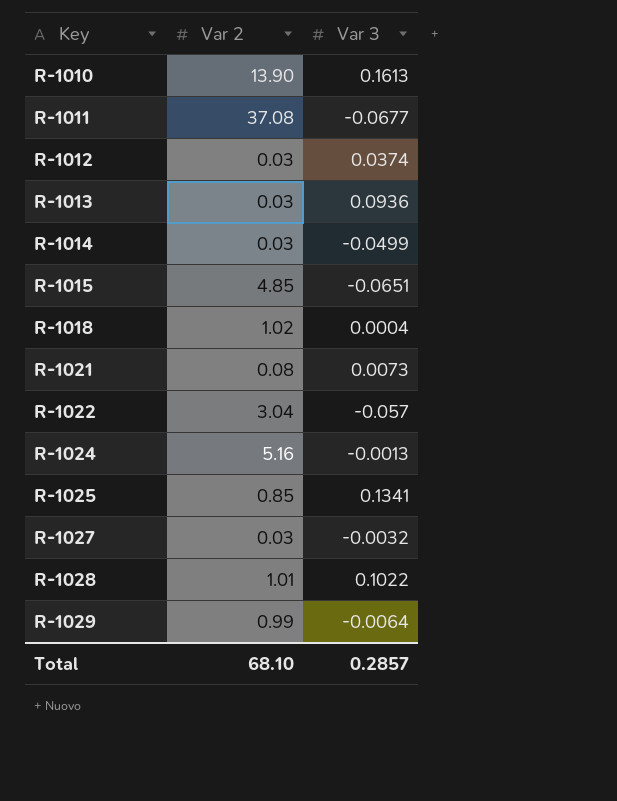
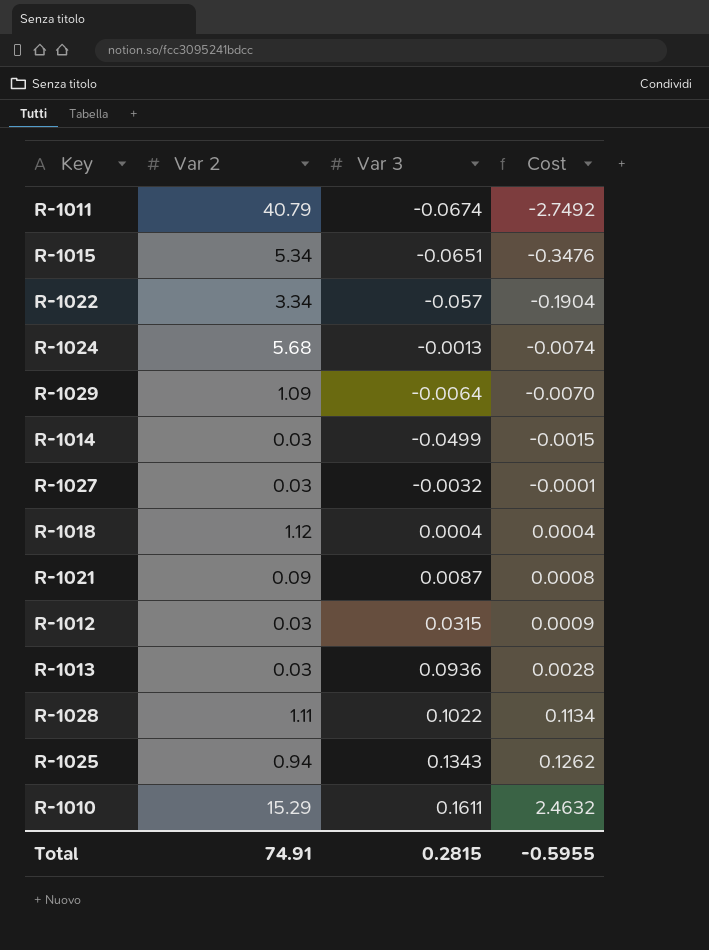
row order: Key ascending -> Cost ascending
column Cost | formula: none -> [Var 2] * [Var 3]
R-1011 | Var 2: 37.08 -> 40.79
R-1011 | Var 3: -0.0677 -> -0.0674
R-1015 | Var 2: 4.85 -> 5.34
R-1022 | Var 2: 3.04 -> 3.34
R-1024 | Var 2: 5.16 -> 5.68
R-1029 | Var 2: 0.99 -> 1.09
R-1018 | Var 2: 1.02 -> 1.12
R-1021 | Var 2: 0.08 -> 0.09
R-1021 | Var 3: 0.0073 -> 0.0087
R-1012 | Var 3: 0.0374 -> 0.0315
R-1028 | Var 2: 1.01 -> 1.11
R-1025 | Var 2: 0.85 -> 0.94
R-1025 | Var 3: 0.1341 -> 0.1343
R-1010 | Var 2: 13.90 -> 15.29
R-1010 | Var 3: 0.1613 -> 0.1611
Total | Var 2: 68.10 -> 74.91
Total | Var 3: 0.2857 -> 0.2815

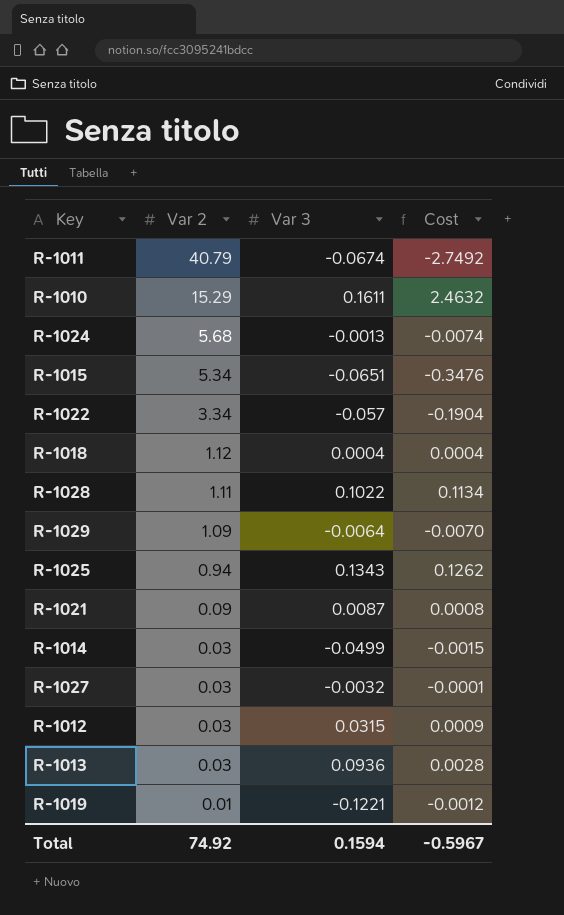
row order: Cost ascending -> Var 2 descending
row R-1019: none -> 0.01 | -0.1221 | -0.0012
Total | Var 2: 74.91 -> 74.92
Total | Var 3: 0.2815 -> 0.1594
Total | Cost: -0.5955 -> -0.5967

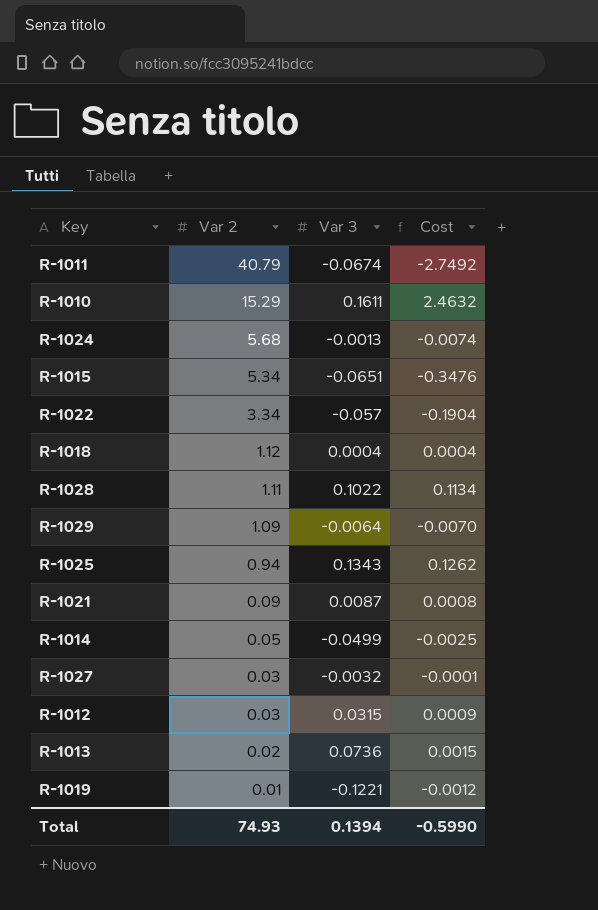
R-1014 | Var 2: 0.03 -> 0.05
R-1014 | Cost: -0.0015 -> -0.0025
R-1013 | Var 2: 0.03 -> 0.02
R-1013 | Var 3: 0.0936 -> 0.0736
R-1013 | Cost: 0.0028 -> 0.0015
Total | Var 2: 74.92 -> 74.93
Total | Var 3: 0.1594 -> 0.1394
Total | Cost: -0.5967 -> -0.5990

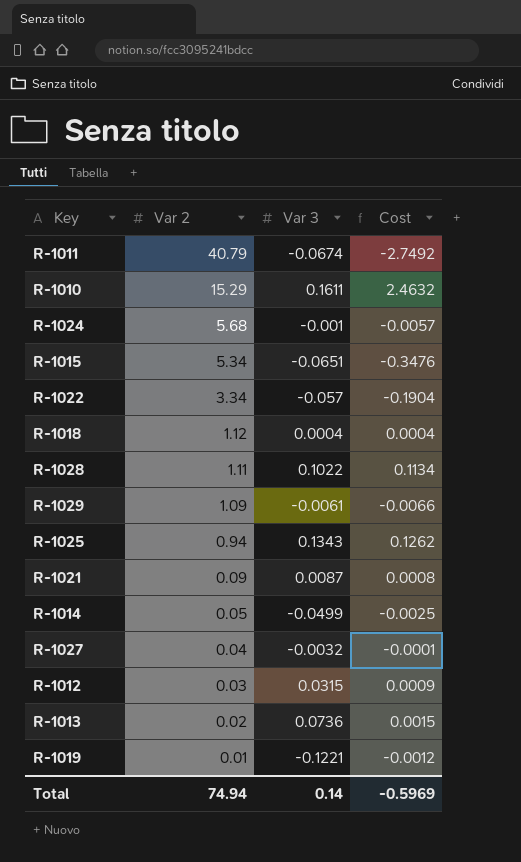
R-1024 | Var 3: -0.0013 -> -0.001
R-1024 | Cost: -0.0074 -> -0.0057
R-1029 | Var 3: -0.0064 -> -0.0061
R-1029 | Cost: -0.0070 -> -0.0066
R-1027 | Var 2: 0.03 -> 0.04
Total | Var 2: 74.93 -> 74.94
Total | Var 3: 0.1394 -> 0.14
Total | Cost: -0.5990 -> -0.5969

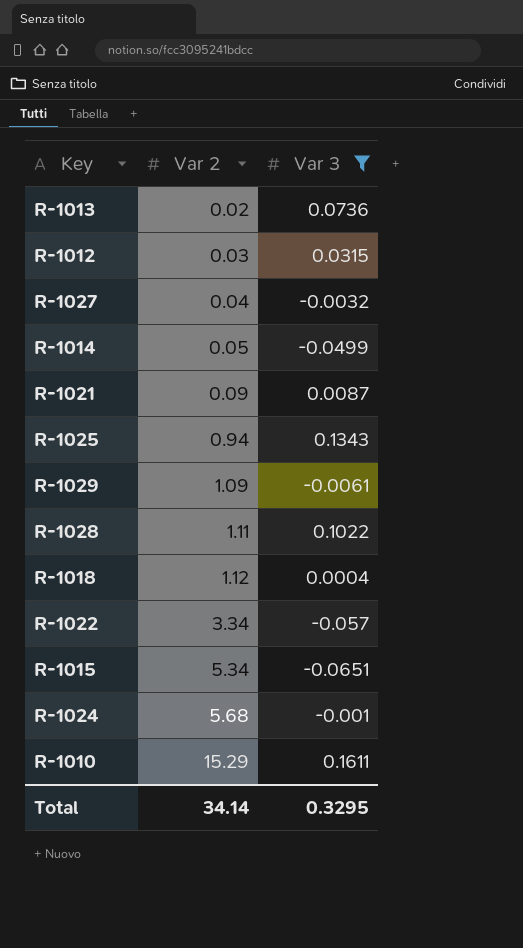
filter: none -> Var 3 >= -0.0651
row order: Var 2 descending -> Var 2 ascending
column Cost | formula: [Var 2] * [Var 3] -> none
Total | Var 2: 74.94 -> 34.14
Total | Var 3: 0.14 -> 0.3295

